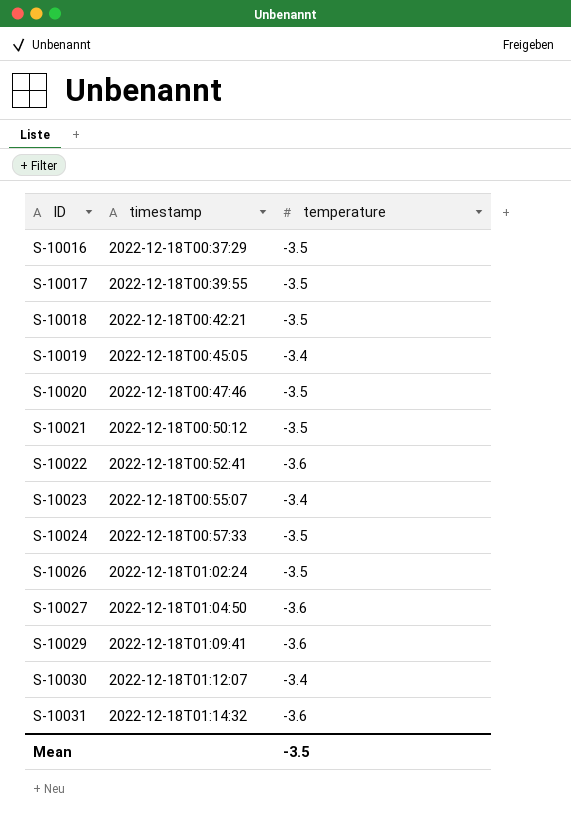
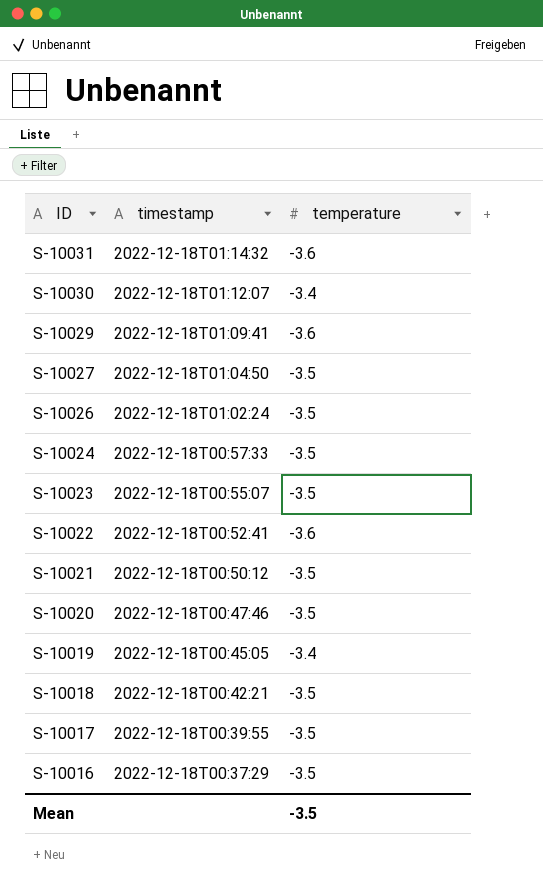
row order: ID ascending -> ID descending
S-10027 | temperature: -3.6 -> -3.5
S-10023 | temperature: -3.4 -> -3.5

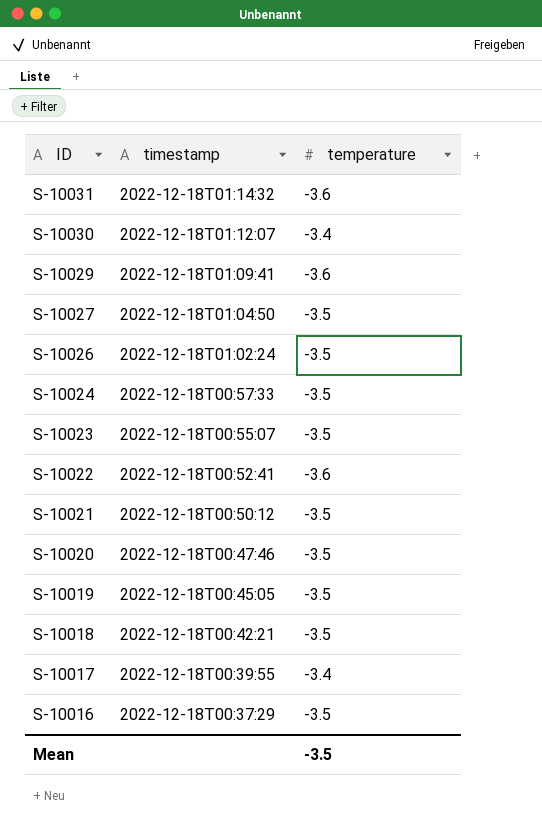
S-10019 | temperature: -3.4 -> -3.5
S-10017 | temperature: -3.5 -> -3.4

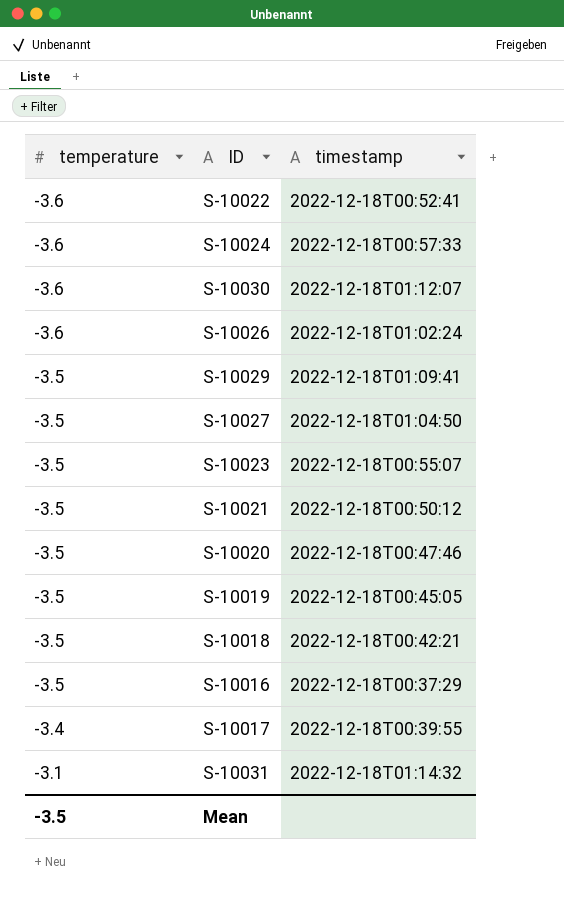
row order: ID descending -> temperature ascending
column temperature | position: 3 -> 1
S-10024 | temperature: -3.5 -> -3.6
S-10030 | temperature: -3.4 -> -3.6
S-10026 | temperature: -3.5 -> -3.6
S-10029 | temperature: -3.6 -> -3.5
S-10031 | temperature: -3.6 -> -3.1

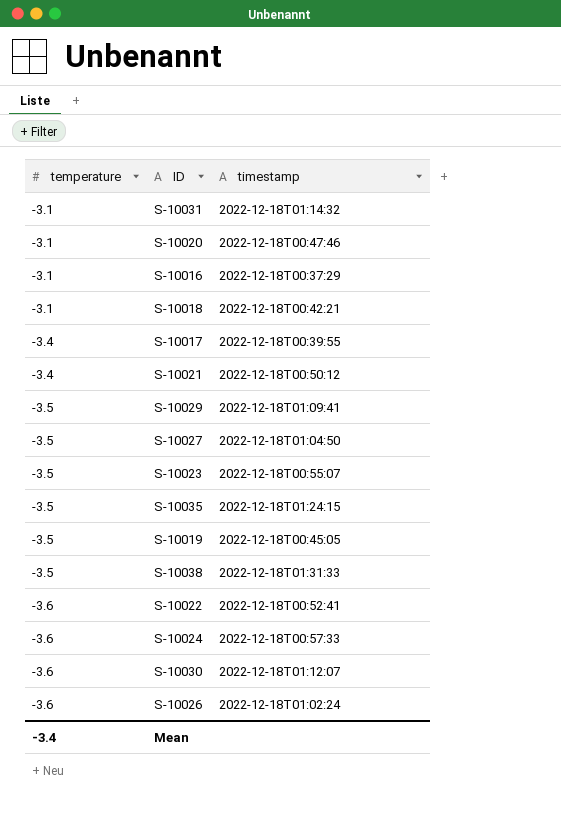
row order: temperature ascending -> temperature descending
S-10020 | temperature: -3.5 -> -3.1
S-10016 | temperature: -3.5 -> -3.1
S-10018 | temperature: -3.5 -> -3.1
S-10021 | temperature: -3.5 -> -3.4
row S-10035: none -> -3.5 | 2022-12-18T01:24:15
row S-10038: none -> -3.5 | 2022-12-18T01:31:33
Mean | temperature: -3.5 -> -3.4

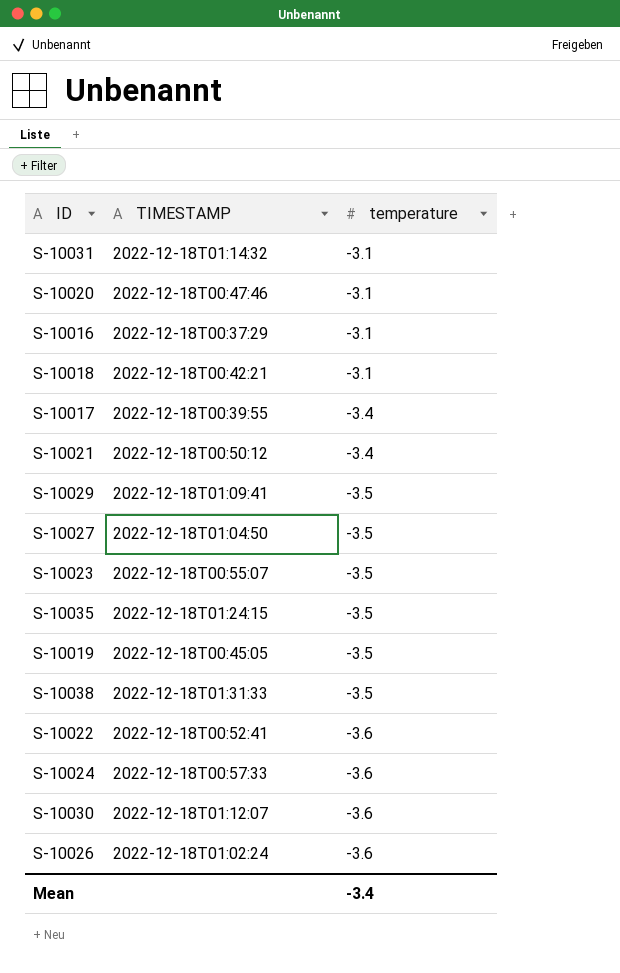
column name: timestamp -> TIMESTAMP
column temperature | position: 1 -> 3

